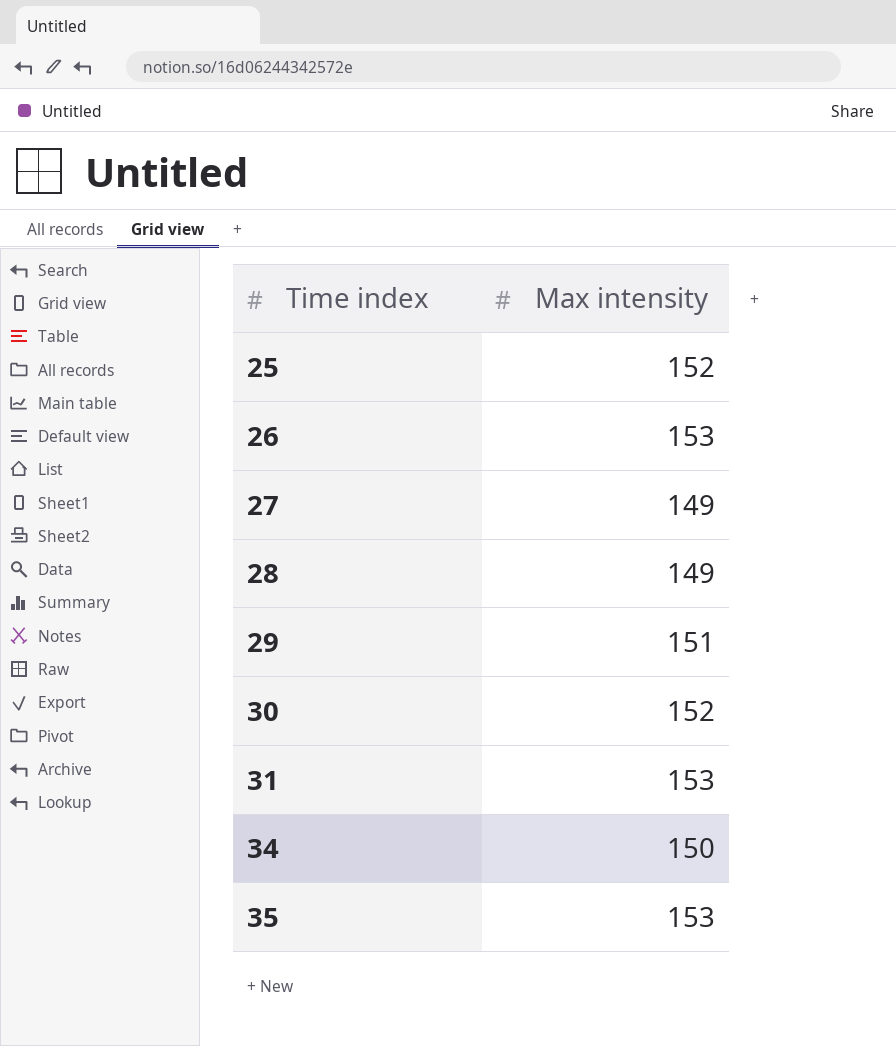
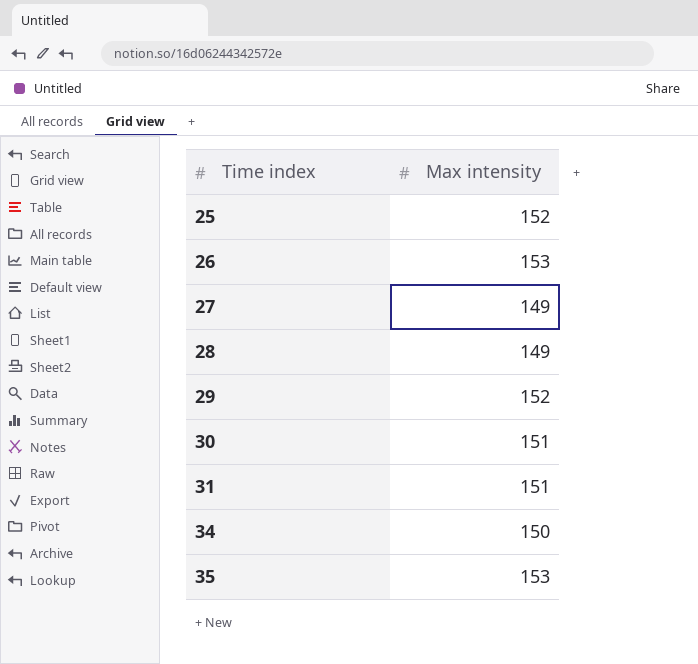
29 | Max intensity: 151 -> 152
30 | Max intensity: 152 -> 151
31 | Max intensity: 153 -> 151

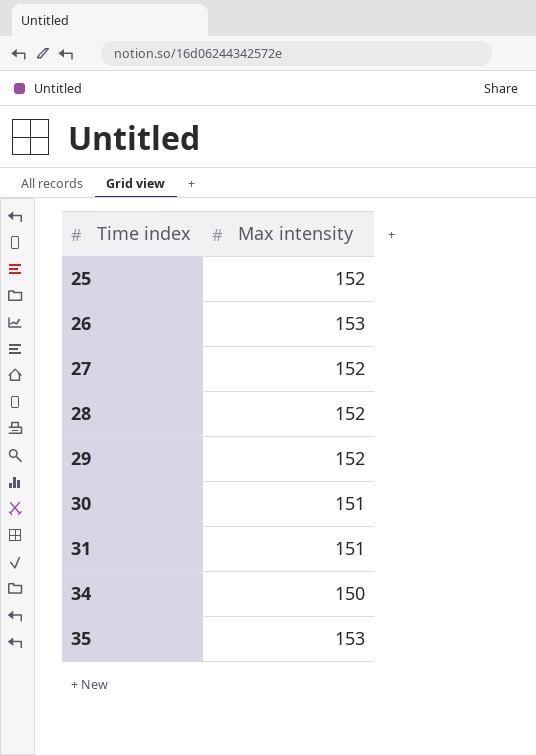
27 | Max intensity: 149 -> 152
28 | Max intensity: 149 -> 152

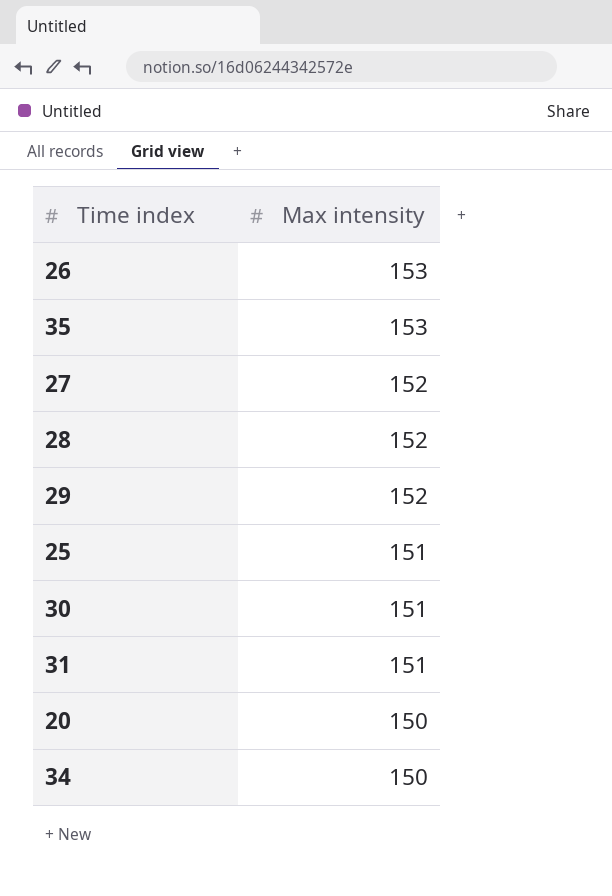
row order: Time index ascending -> Max intensity descending
25 | Max intensity: 152 -> 151
row 20: none -> 150

